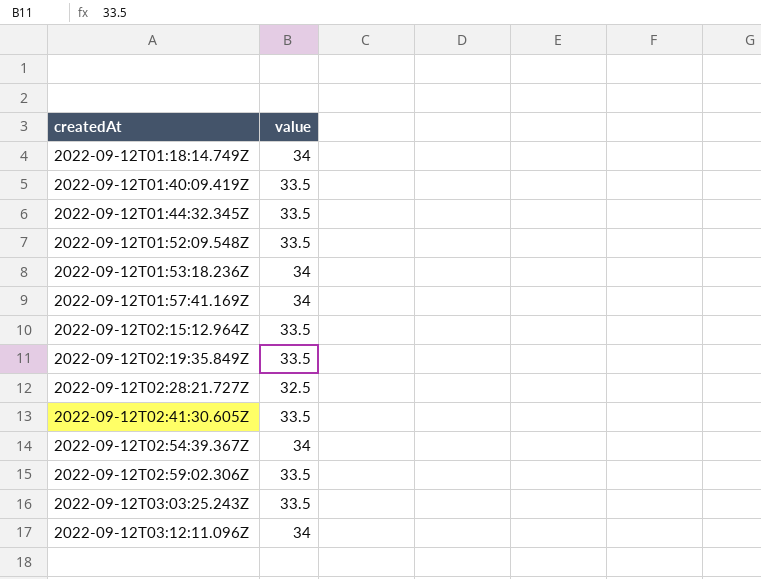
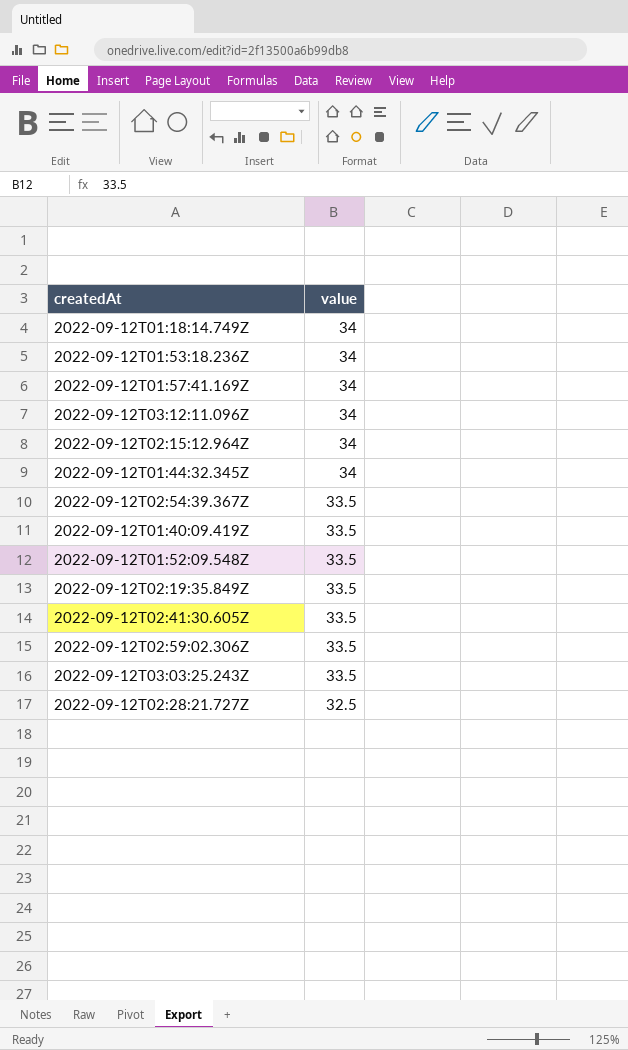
row order: createdAt ascending -> value descending
2022-09-12T02:15:12.964Z | value: 33.5 -> 34
2022-09-12T01:44:32.345Z | value: 33.5 -> 34
2022-09-12T02:54:39.367Z | value: 34 -> 33.5

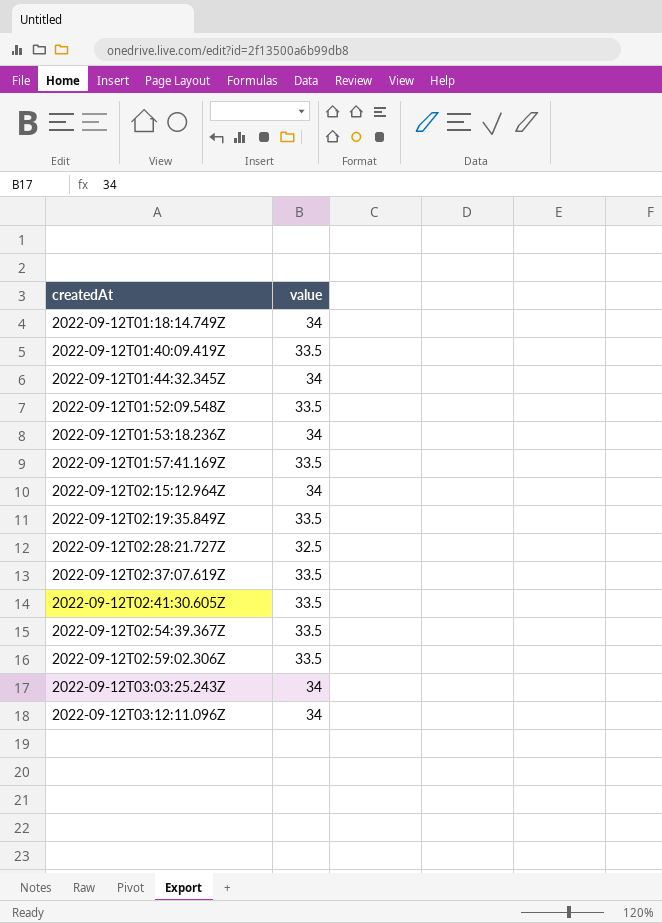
row order: value descending -> createdAt ascending
2022-09-12T01:57:41.169Z | value: 34 -> 33.5
row 2022-09-12T02:37:07.619Z: none -> 33.5
2022-09-12T03:03:25.243Z | value: 33.5 -> 34

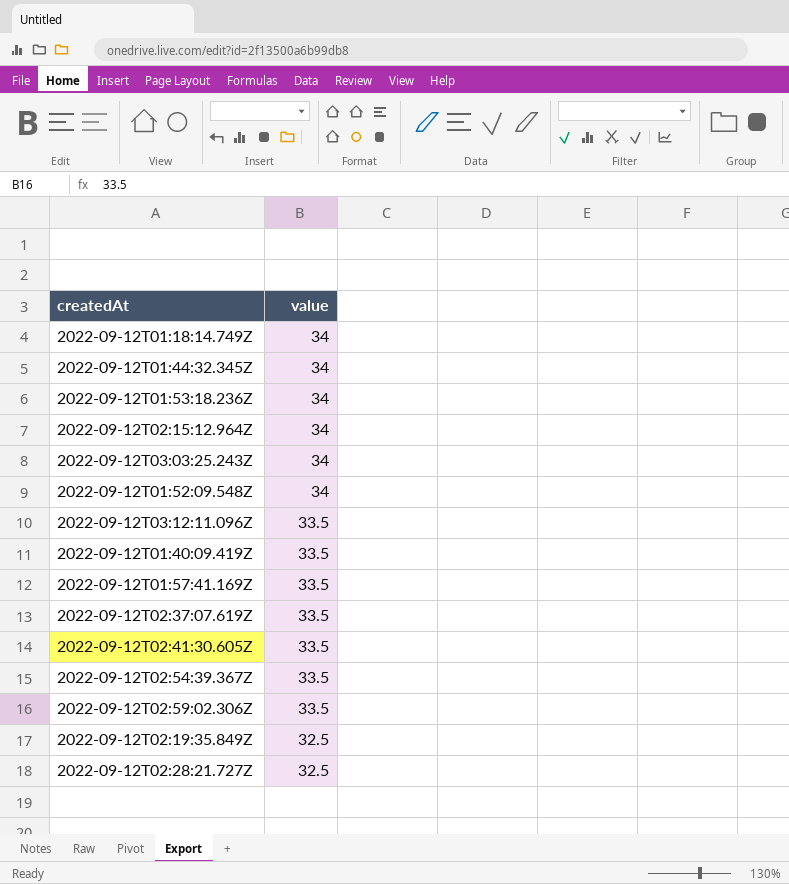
row order: createdAt ascending -> value descending
2022-09-12T01:52:09.548Z | value: 33.5 -> 34
2022-09-12T03:12:11.096Z | value: 34 -> 33.5
2022-09-12T02:19:35.849Z | value: 33.5 -> 32.5

